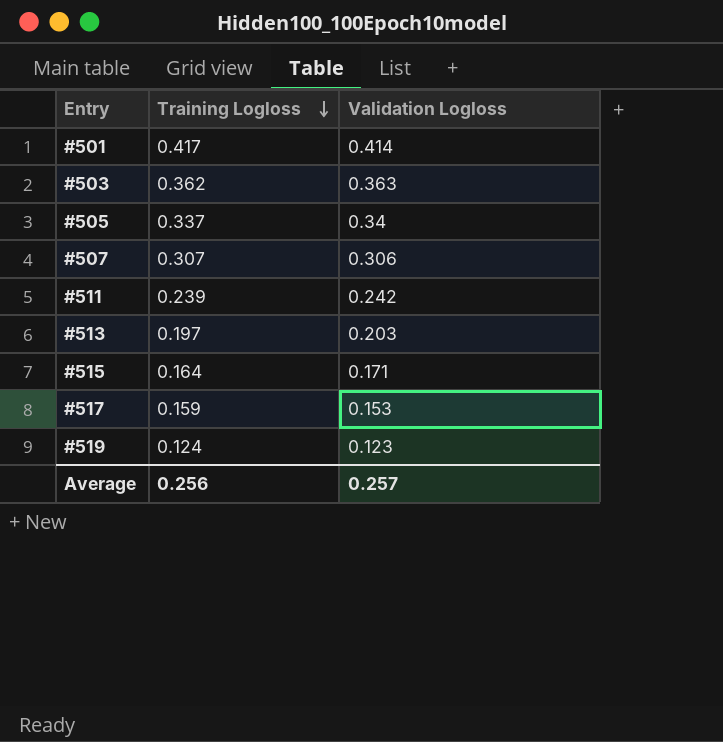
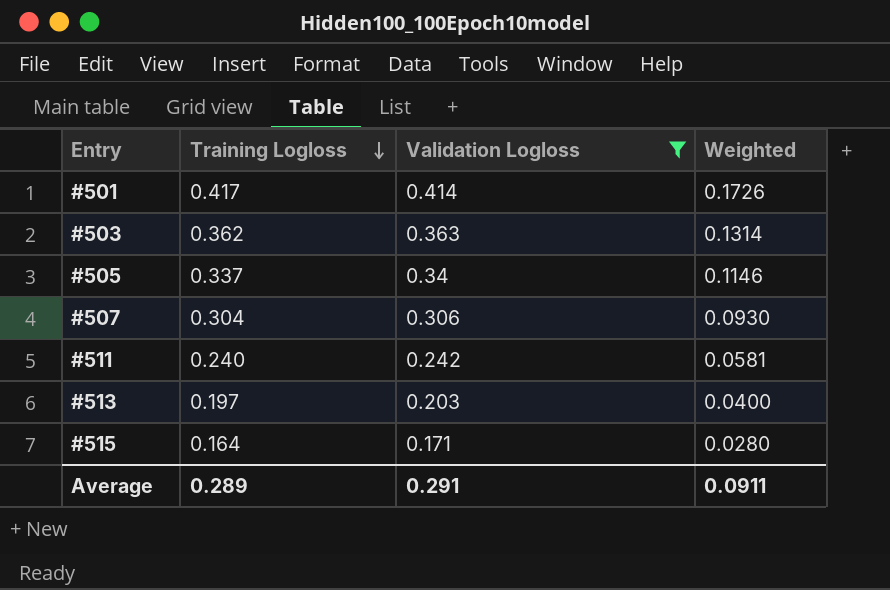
filter: none -> Validation Logloss >= 0.171
column Weighted | formula: none -> [Training Logloss] * [Validation Logloss]
#507 | Training Logloss: 0.307 -> 0.304
#511 | Training Logloss: 0.239 -> 0.240
Average | Training Logloss: 0.256 -> 0.289
Average | Validation Logloss: 0.257 -> 0.291

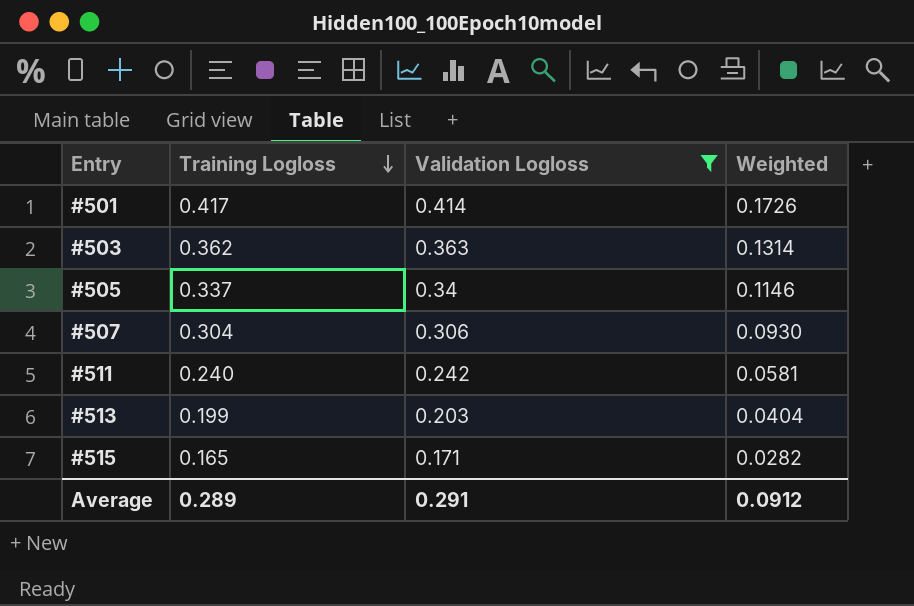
#513 | Training Logloss: 0.197 -> 0.199
#513 | Weighted: 0.0400 -> 0.0404
#515 | Training Logloss: 0.164 -> 0.165
#515 | Weighted: 0.0280 -> 0.0282
Average | Weighted: 0.0911 -> 0.0912

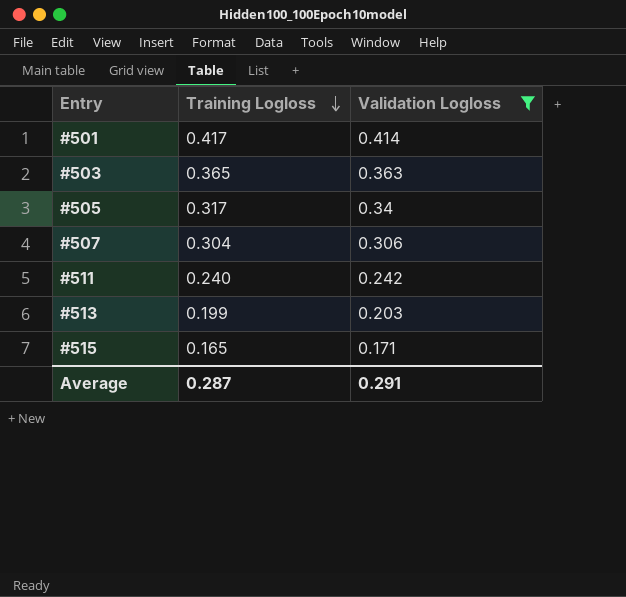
column Weighted | formula: [Training Logloss] * [Validation Logloss] -> none
#503 | Training Logloss: 0.362 -> 0.365
#505 | Training Logloss: 0.337 -> 0.317
Average | Training Logloss: 0.289 -> 0.287

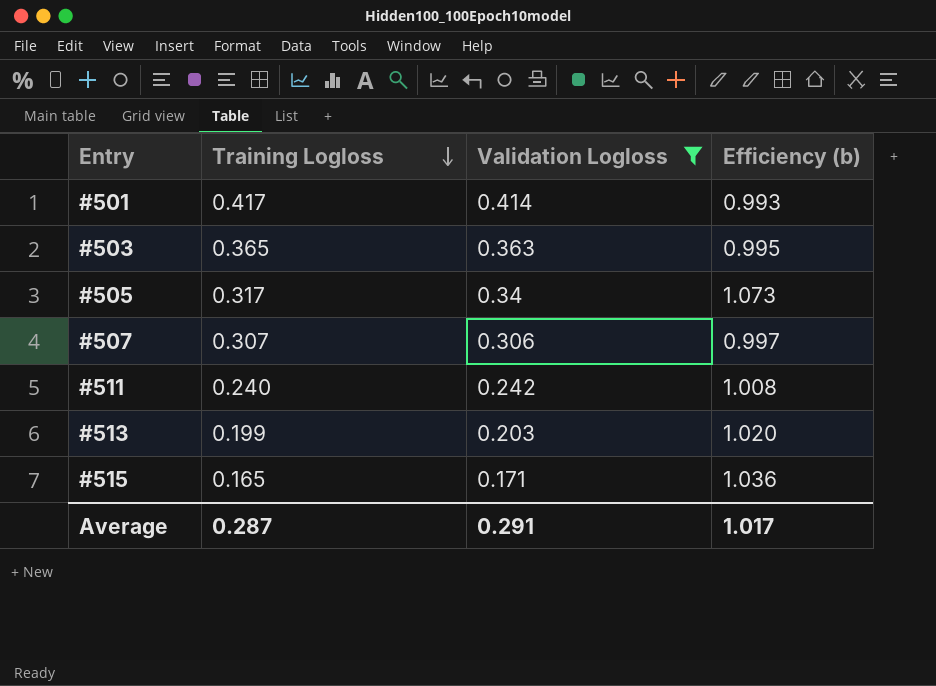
column Efficiency (b) | formula: none -> [Validation Logloss] / [Training Logloss]
#507 | Training Logloss: 0.304 -> 0.307

